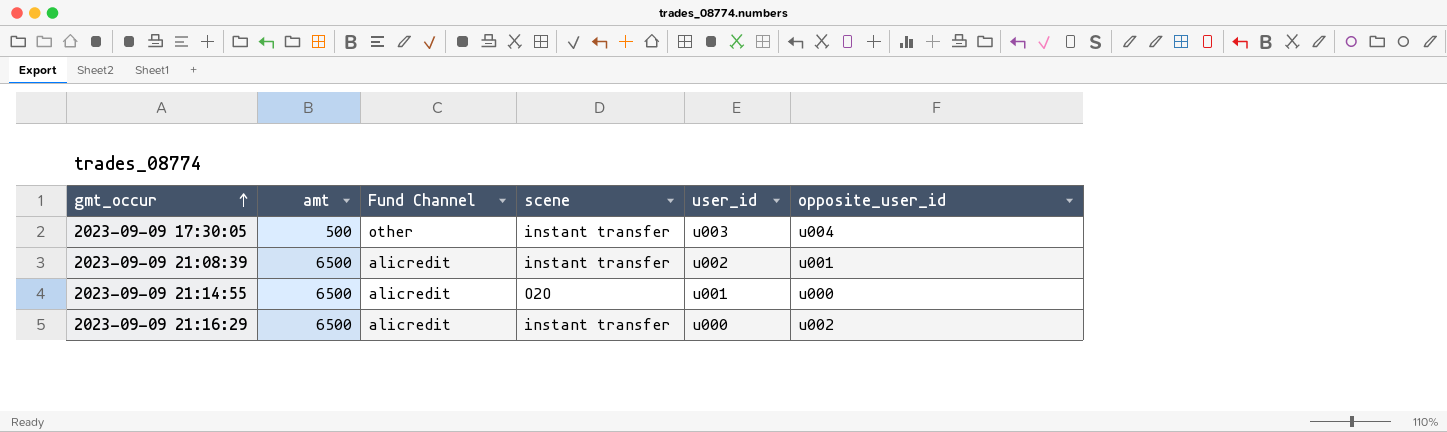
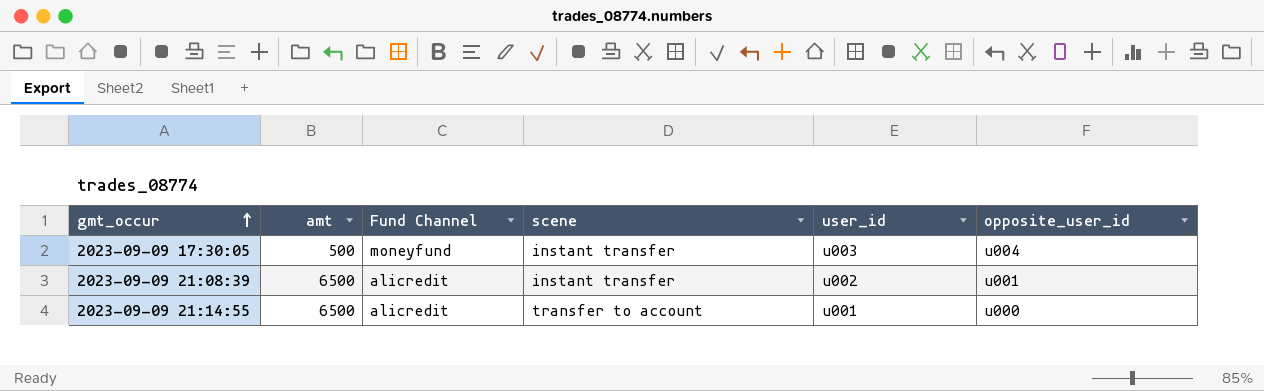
row 2023-09-09 21:16:29: 6500 | alicredit | instant transfer | u000 | u002 -> none
2023-09-09 17:30:05 | Fund Channel: other -> moneyfund
2023-09-09 21:14:55 | scene: O2O -> transfer to account

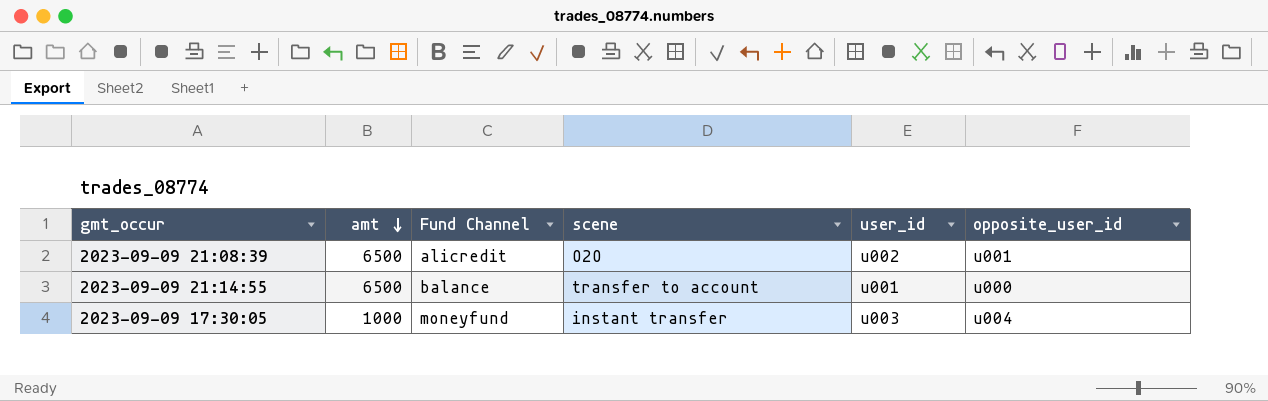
row order: gmt_occur ascending -> amt descending
2023-09-09 21:08:39 | scene: instant transfer -> O2O
2023-09-09 21:14:55 | Fund Channel: alicredit -> balance
2023-09-09 17:30:05 | amt: 500 -> 1000

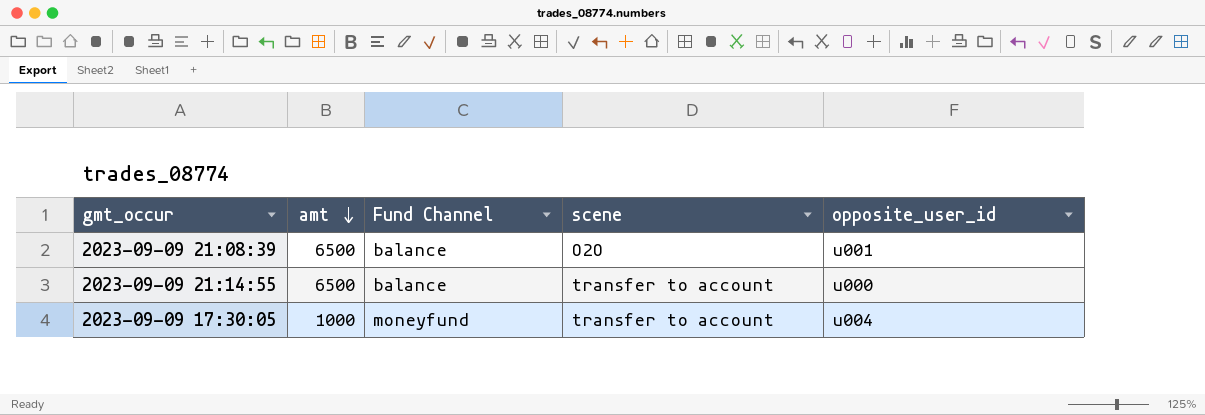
column user_id | position: 5 -> none
2023-09-09 21:08:39 | Fund Channel: alicredit -> balance
2023-09-09 17:30:05 | scene: instant transfer -> transfer to account

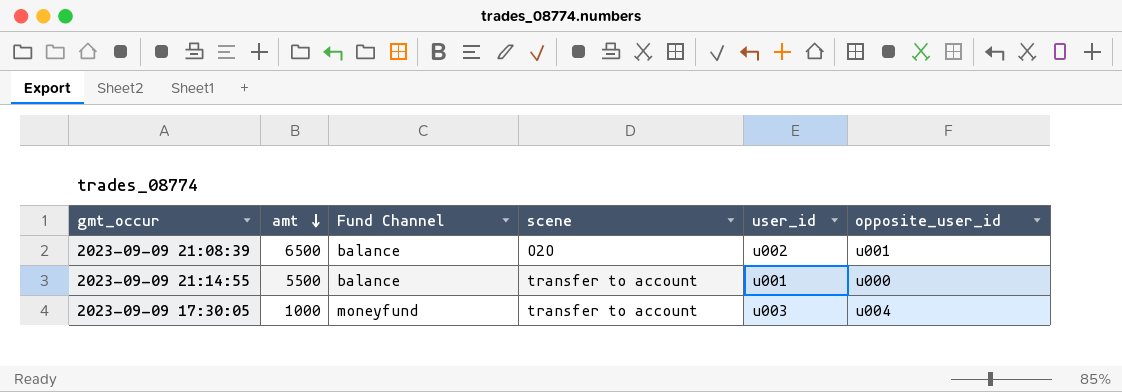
column user_id | position: none -> 5
2023-09-09 21:14:55 | amt: 6500 -> 5500

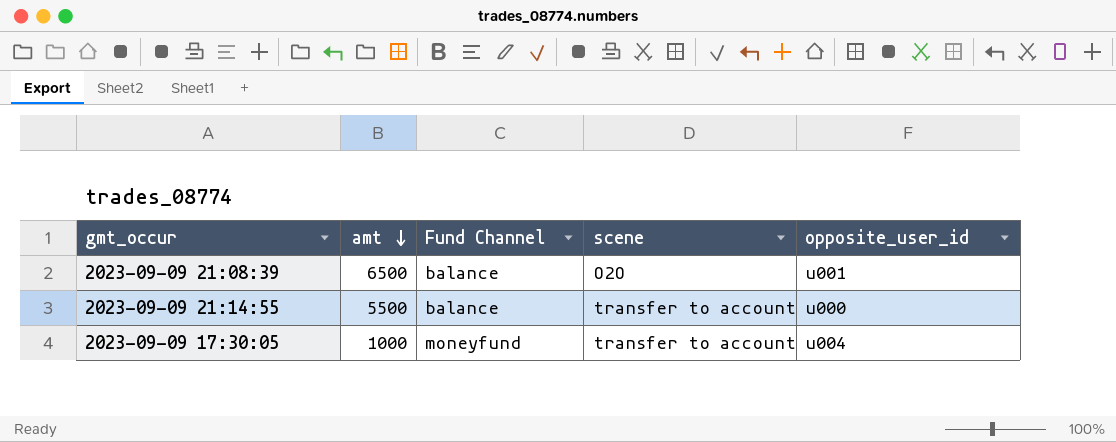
column user_id | position: 5 -> none

